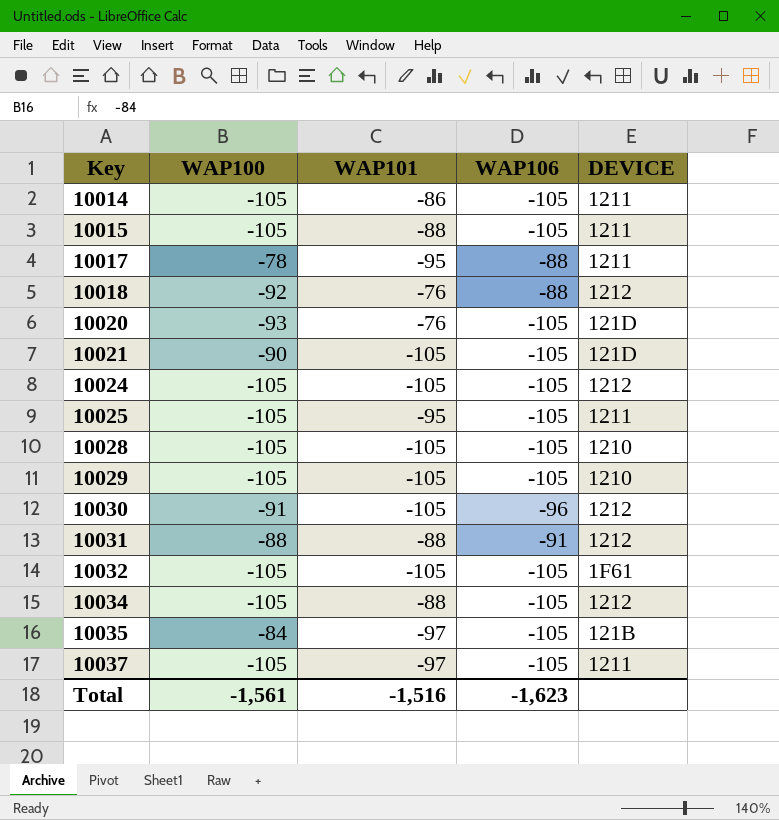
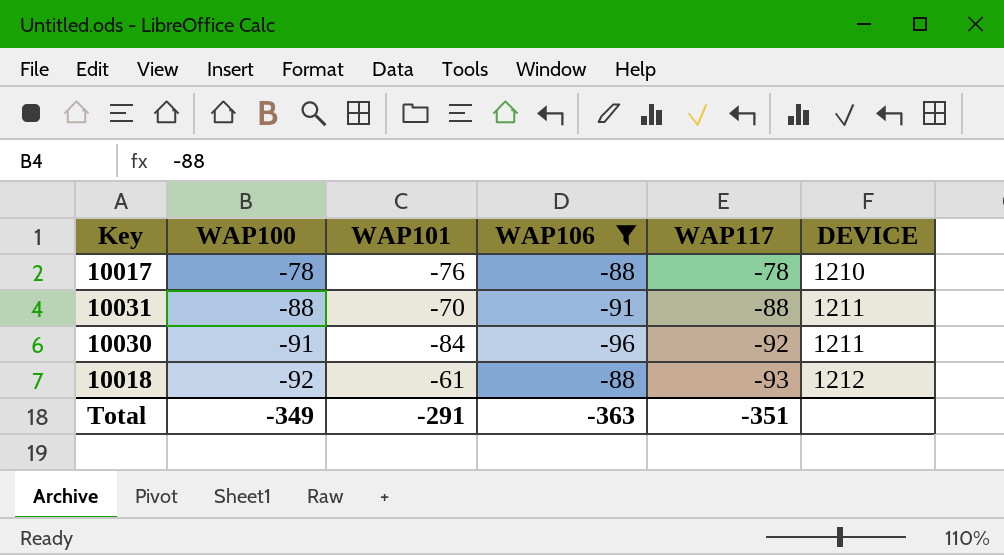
filter: none -> WAP106 != -105
row order: Key ascending -> WAP100 descending
column WAP117 | position: none -> 5
10017 | WAP101: -95 -> -76
10017 | DEVICE: 1211 -> 1210
10031 | WAP101: -88 -> -70
10031 | DEVICE: 1212 -> 1211
10030 | WAP101: -105 -> -84
10030 | DEVICE: 1212 -> 1211
10018 | WAP101: -76 -> -61
Total | WAP100: -1,561 -> -349
Total | WAP101: -1,516 -> -291
Total | WAP106: -1,623 -> -363

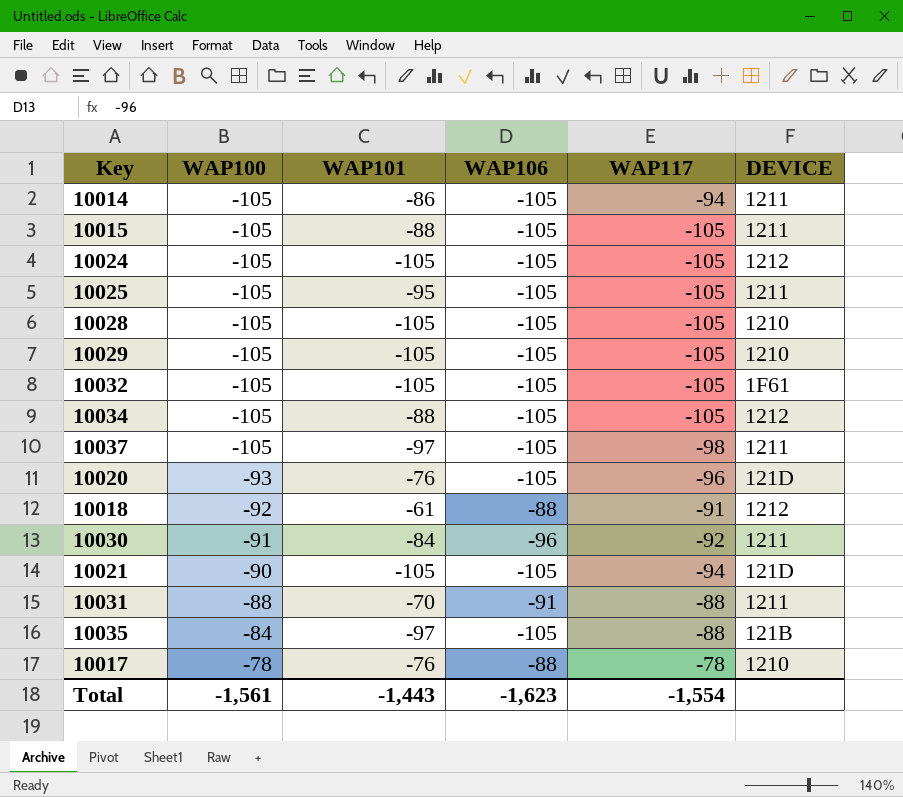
filter: WAP106 != -105 -> none
row order: WAP100 descending -> WAP100 ascending
10018 | WAP117: -93 -> -91
Total | WAP100: -349 -> -1,561
Total | WAP101: -291 -> -1,443
Total | WAP106: -363 -> -1,623
Total | WAP117: -351 -> -1,554

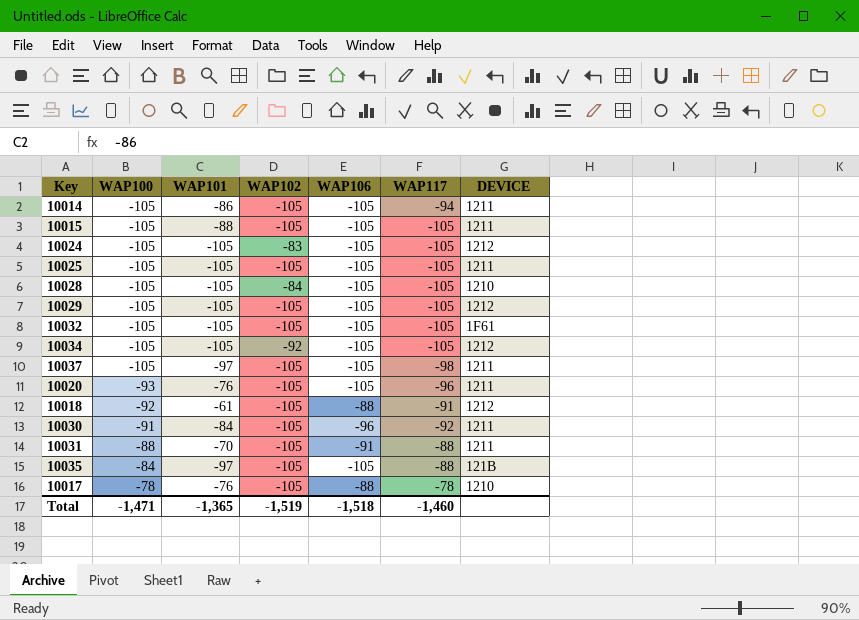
column WAP102 | position: none -> 4
row 10021: -90 | -105 | -105 | -94 | 121D -> none
10025 | WAP101: -95 -> -105
10029 | DEVICE: 1210 -> 1212
10034 | WAP101: -88 -> -105
10020 | DEVICE: 121D -> 1211
Total | WAP100: -1,561 -> -1,471
Total | WAP101: -1,443 -> -1,365
Total | WAP106: -1,623 -> -1,518
Total | WAP117: -1,554 -> -1,460

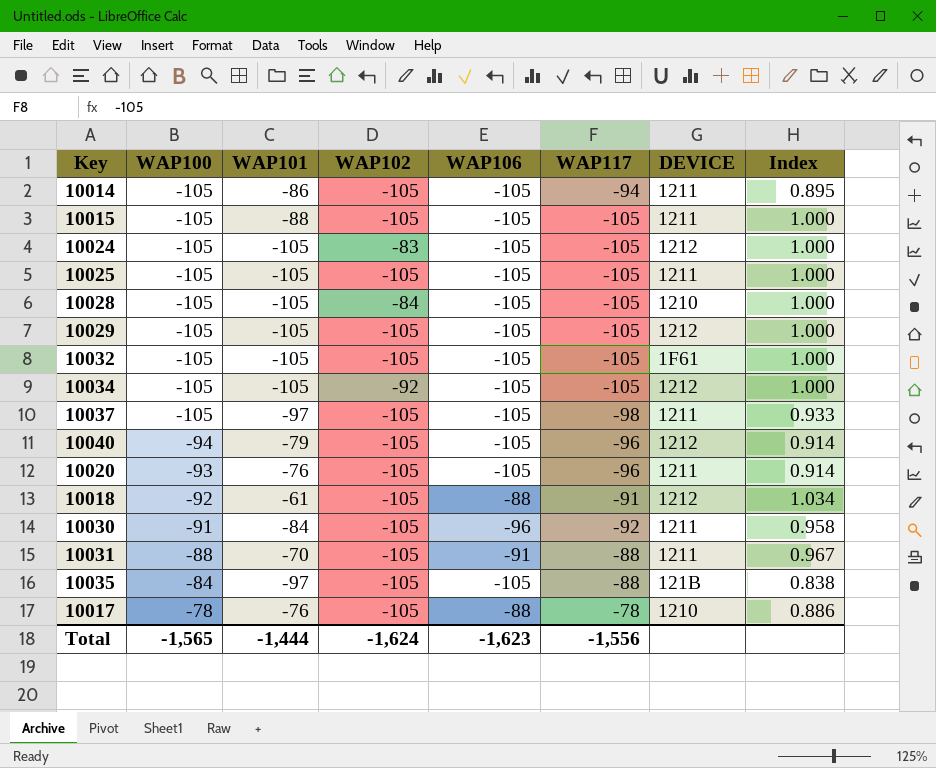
column Index | formula: none -> [WAP117] / [WAP106]
row 10040: none -> -94 | -79 | -105 | -105 | -96 | 1212 | 0.914
Total | WAP100: -1,471 -> -1,565
Total | WAP101: -1,365 -> -1,444
Total | WAP102: -1,519 -> -1,624
Total | WAP106: -1,518 -> -1,623
Total | WAP117: -1,460 -> -1,556

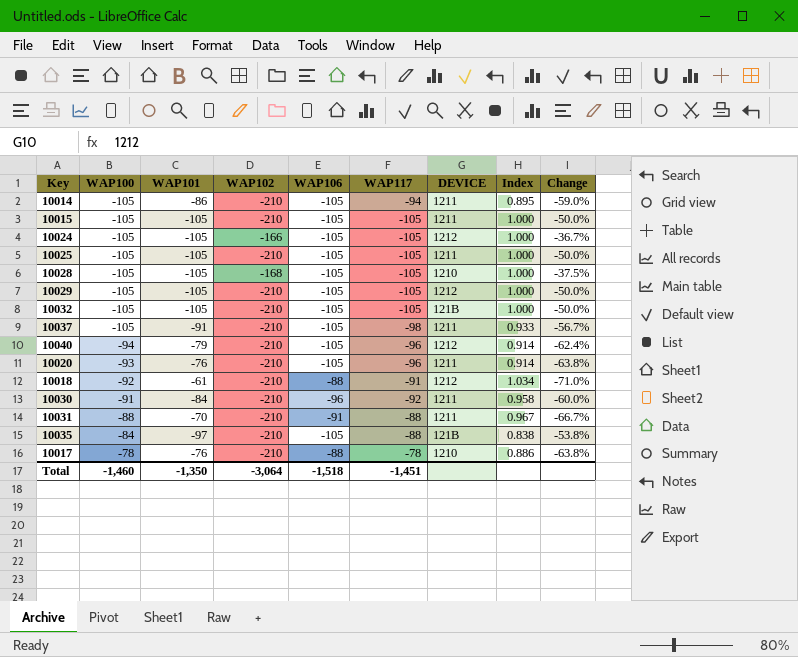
column Change | formula: none -> ([WAP101] - [WAP102]) / [WAP102]
row 10034: -105 | -105 | -92 | -105 | -105 | 1212 | 1.000 -> none
10014 | WAP102: -105 -> -210
10015 | WAP101: -88 -> -105
10015 | WAP102: -105 -> -210
10024 | WAP102: -83 -> -166
10025 | WAP102: -105 -> -210
10028 | WAP102: -84 -> -168
10029 | WAP102: -105 -> -210
10032 | WAP102: -105 -> -210
10032 | DEVICE: 1F61 -> 121B
10037 | WAP101: -97 -> -91
10037 | WAP102: -105 -> -210
10040 | WAP102: -105 -> -210
10020 | WAP102: -105 -> -210
10018 | WAP102: -105 -> -210
10030 | WAP102: -105 -> -210
10031 | WAP102: -105 -> -210
10035 | WAP102: -105 -> -210
10017 | WAP102: -105 -> -210
Total | WAP100: -1,565 -> -1,460
Total | WAP101: -1,444 -> -1,350
Total | WAP102: -1,624 -> -3,064
Total | WAP106: -1,623 -> -1,518
Total | WAP117: -1,556 -> -1,451

